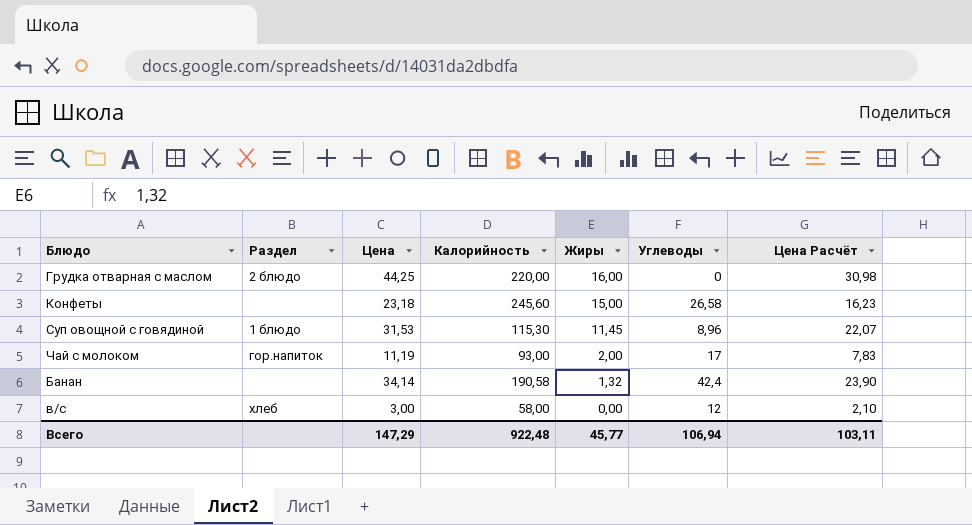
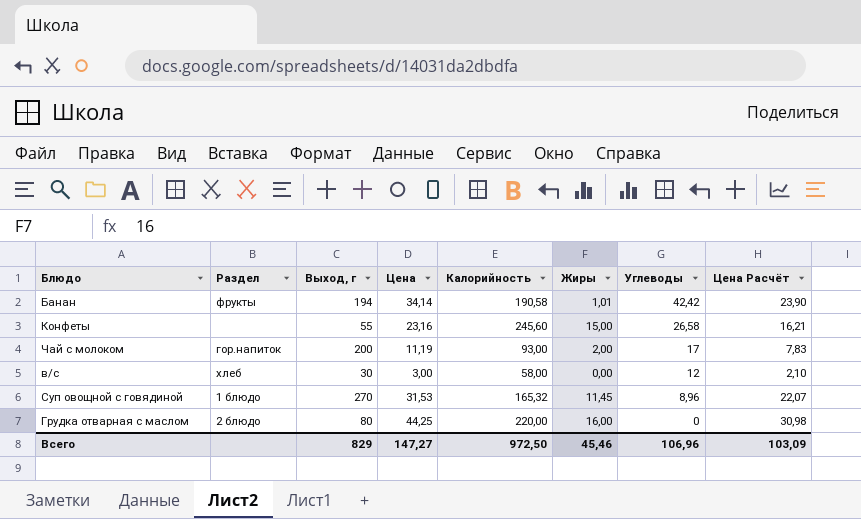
row order: Жиры descending -> Углеводы descending
column Выход, г | position: none -> 3
Банан | Раздел: none -> фрукты
Банан | Жиры: 1,32 -> 1,01
Банан | Углеводы: 42,4 -> 42,42
Конфеты | Цена: 23,18 -> 23,16
Конфеты | Цена Расчёт: 16,23 -> 16,21
Суп овощной с говядиной | Калорийность: 115,30 -> 165,32
Всего | Цена: 147,29 -> 147,27
Всего | Калорийность: 922,48 -> 972,50
Всего | Жиры: 45,77 -> 45,46
Всего | Углеводы: 106,94 -> 106,96
Всего | Цена Расчёт: 103,11 -> 103,09

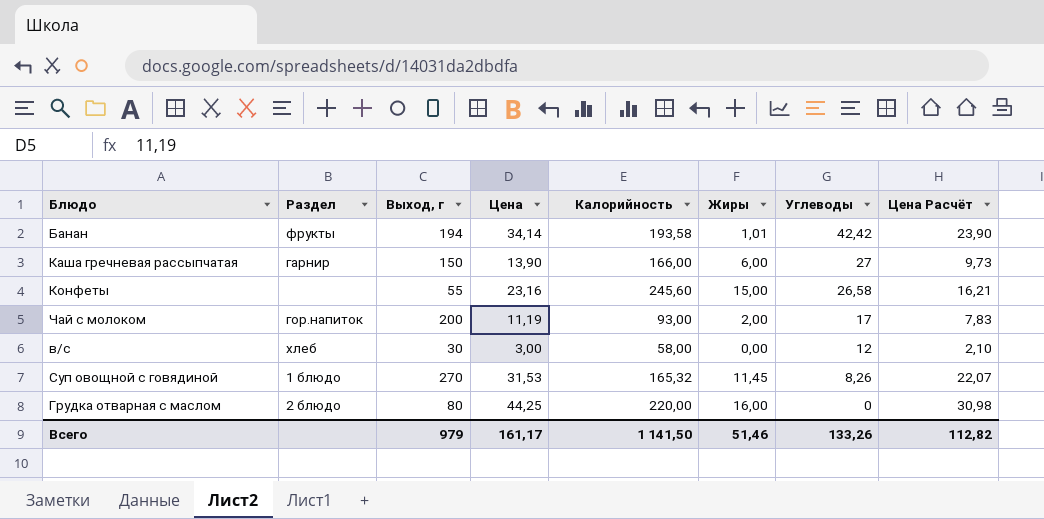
Банан | Калорийность: 190,58 -> 193,58
row Каша гречневая рассыпчатая: none -> гарнир | 150 | 13,90 | 166,00 | 6,00 | 27 | 9,73
Суп овощной с говядиной | Углеводы: 8,96 -> 8,26
Всего | Выход, г: 829 -> 979
Всего | Цена: 147,27 -> 161,17
Всего | Калорийность: 972,50 -> 1 141,50
Всего | Жиры: 45,46 -> 51,46
Всего | Углеводы: 106,96 -> 133,26
Всего | Цена Расчёт: 103,09 -> 112,82

